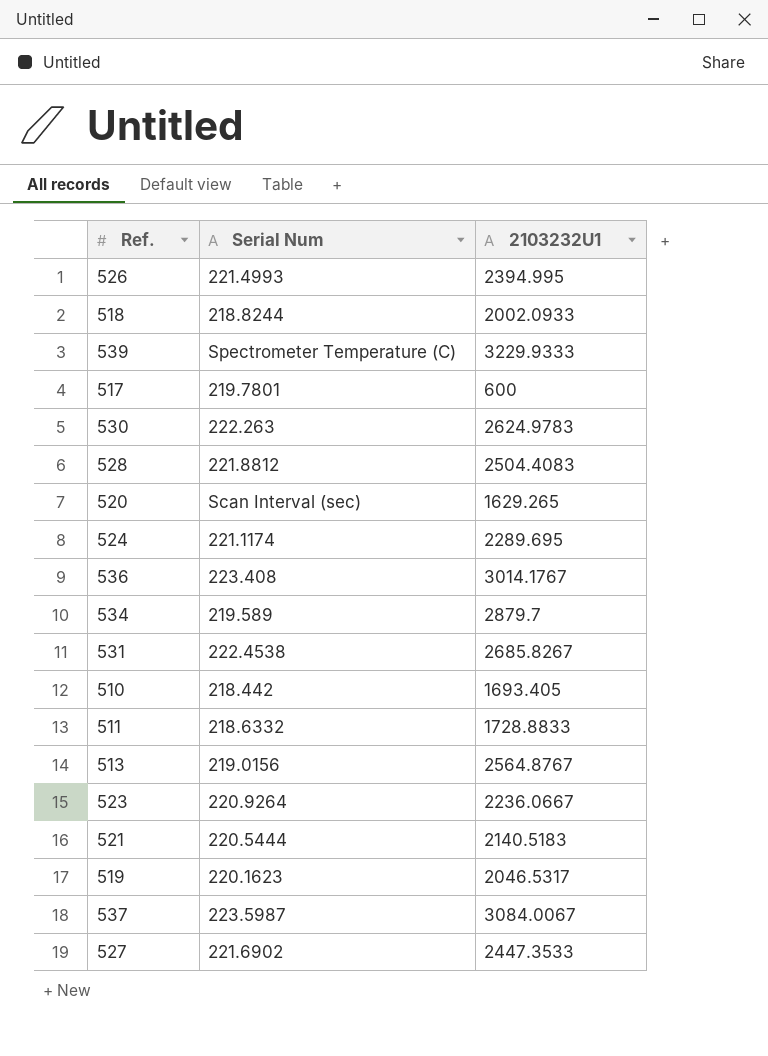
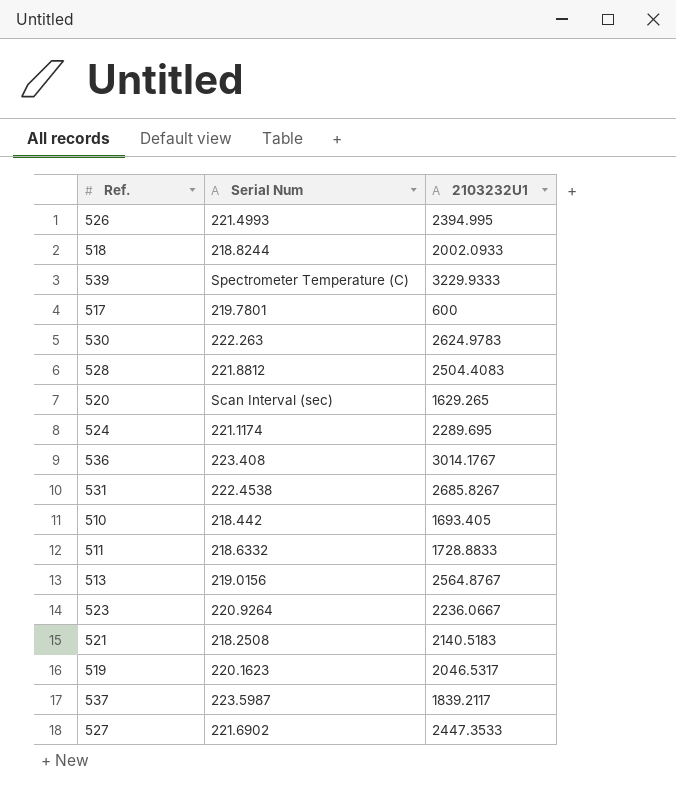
row 534: 219.589 | 2879.7 -> none
521 | Serial Num: 220.5444 -> 218.2508
537 | 2103232U1: 3084.0067 -> 1839.2117

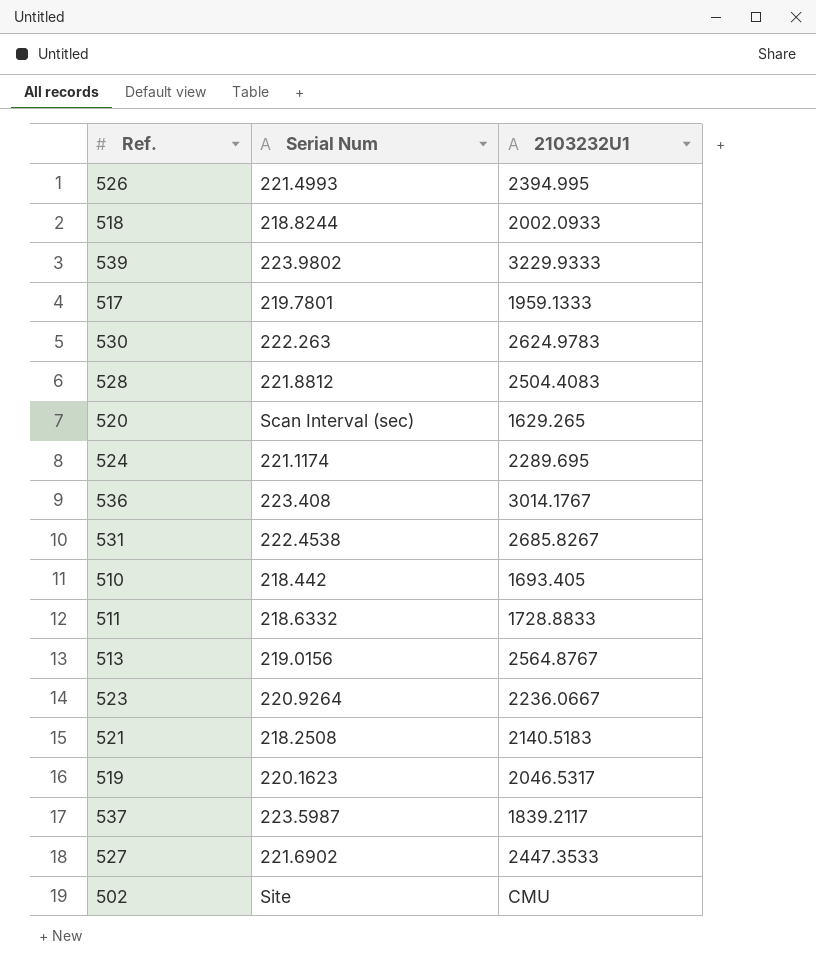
539 | Serial Num: Spectrometer Temperature (C) -> 223.9802
517 | 2103232U1: 600 -> 1959.1333
row 502: none -> Site | CMU

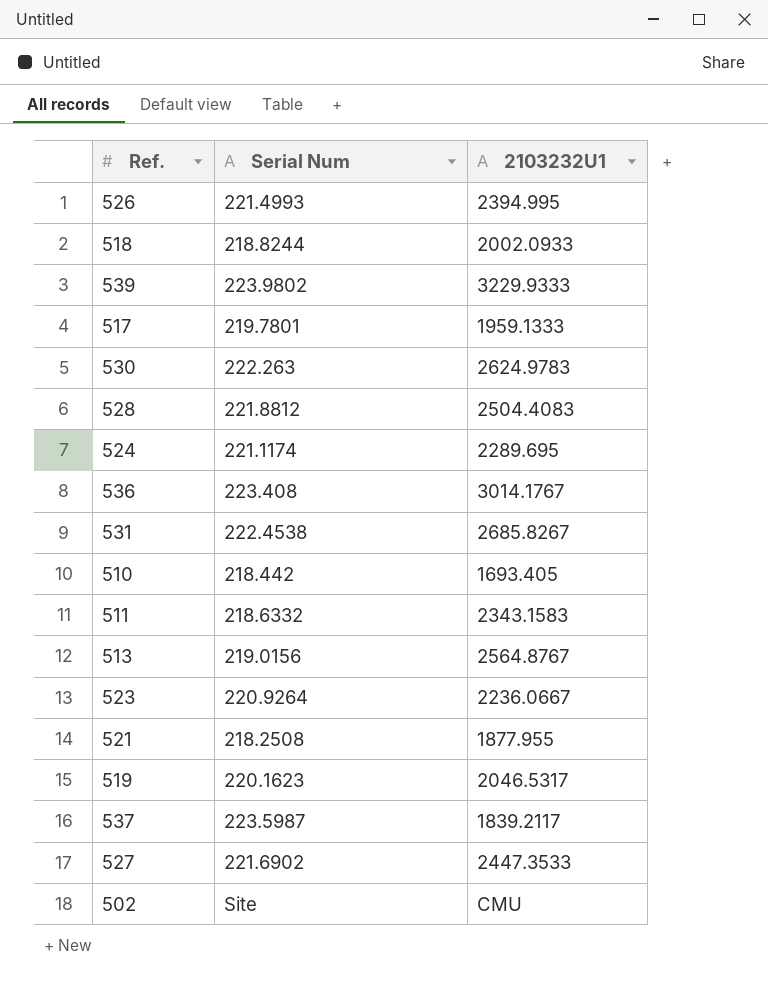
row 520: Scan Interval (sec) | 1629.265 -> none
511 | 2103232U1: 1728.8833 -> 2343.1583
521 | 2103232U1: 2140.5183 -> 1877.955

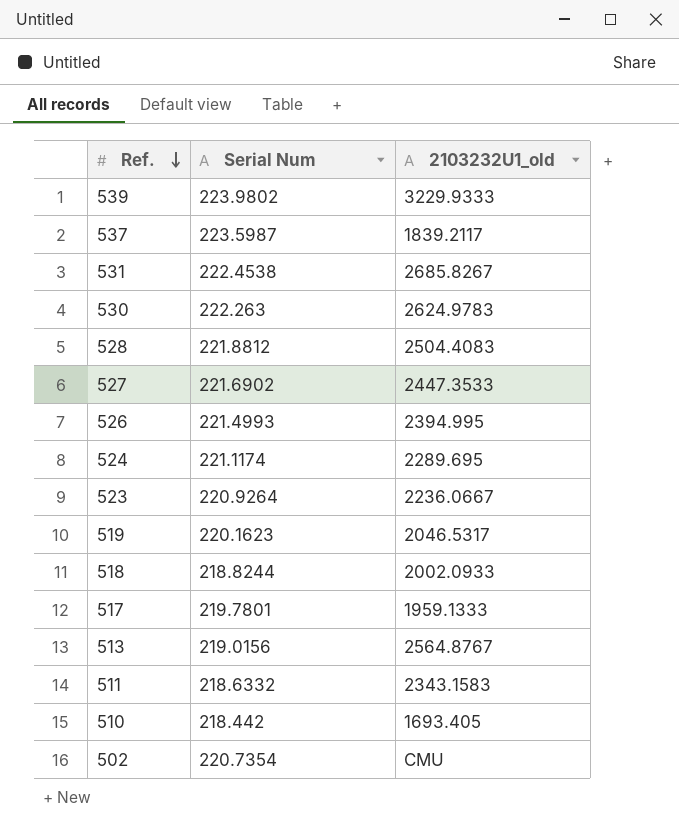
row order: none -> Ref. descending
column name: 2103232U1 -> 2103232U1_old
row 536: 223.408 | 3014.1767 -> none
row 521: 218.2508 | 1877.955 -> none
502 | Serial Num: Site -> 220.7354

